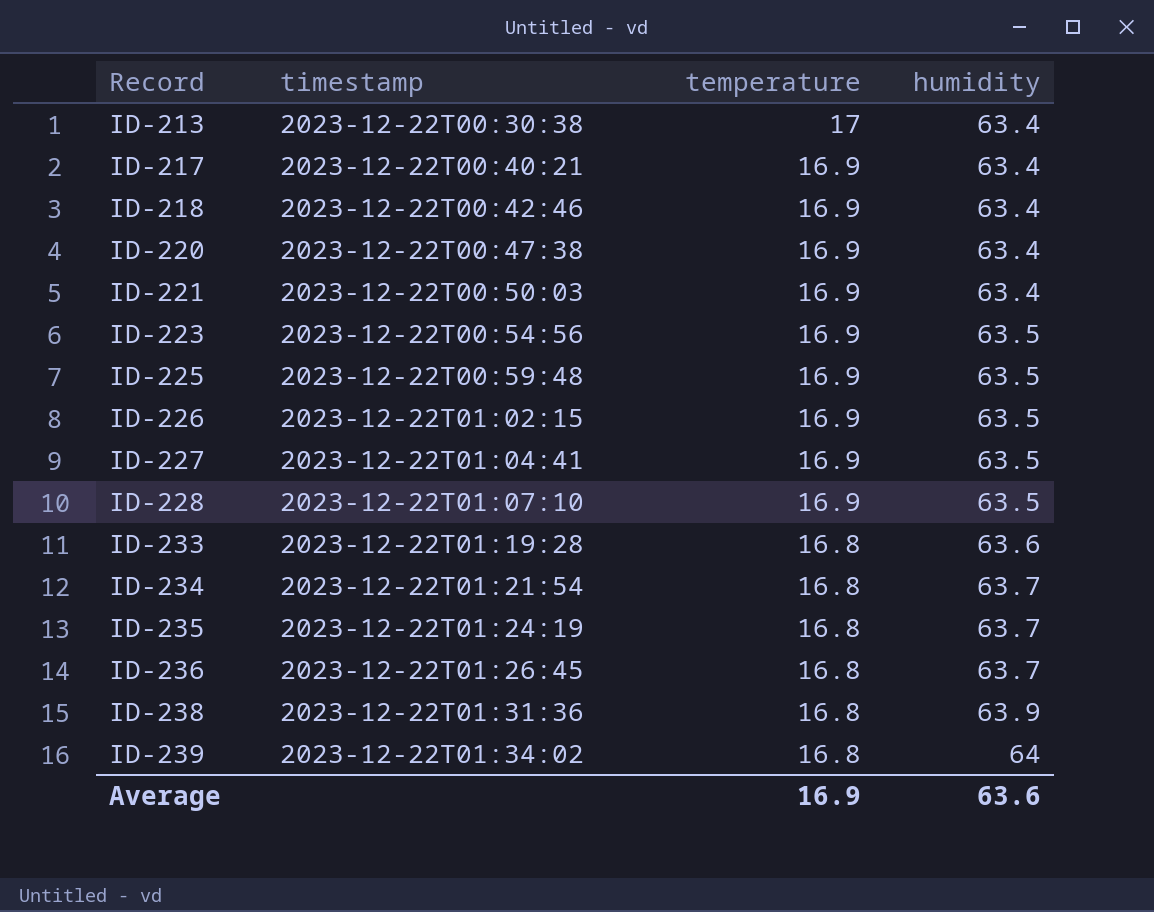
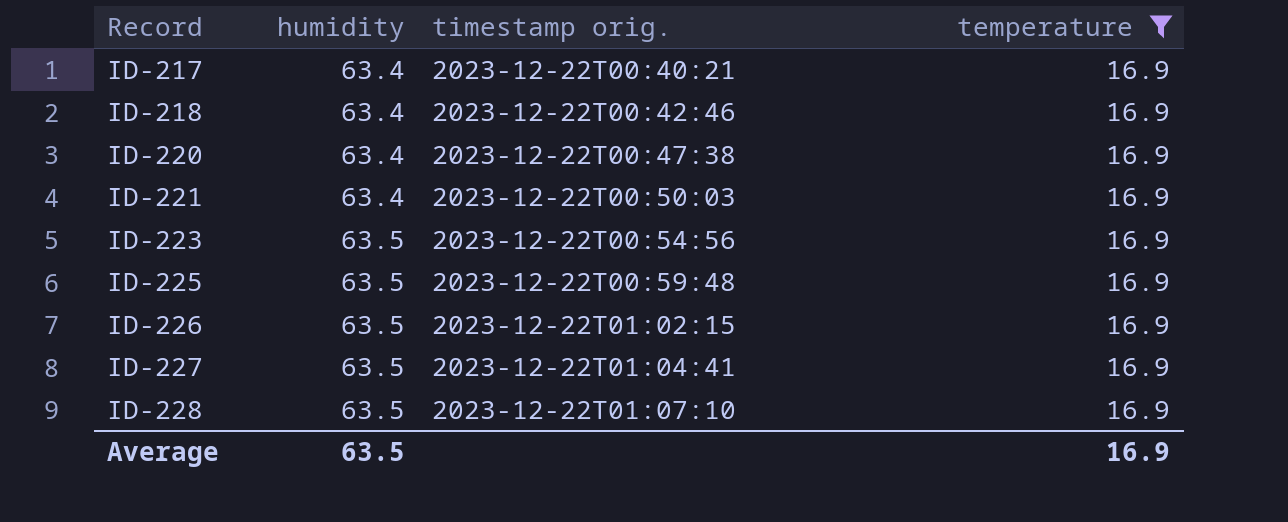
filter: none -> temperature = 16.9
column humidity | position: 4 -> 2
column name: timestamp -> timestamp orig.
Average | humidity: 63.6 -> 63.5

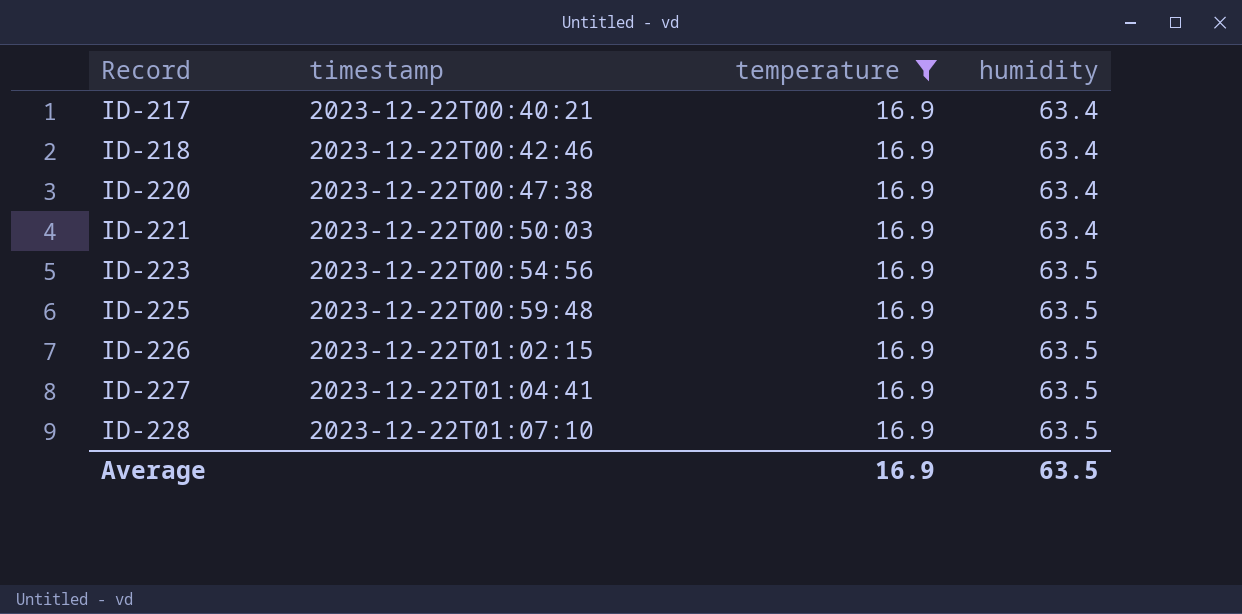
column name: timestamp orig. -> timestamp
column humidity | position: 2 -> 4

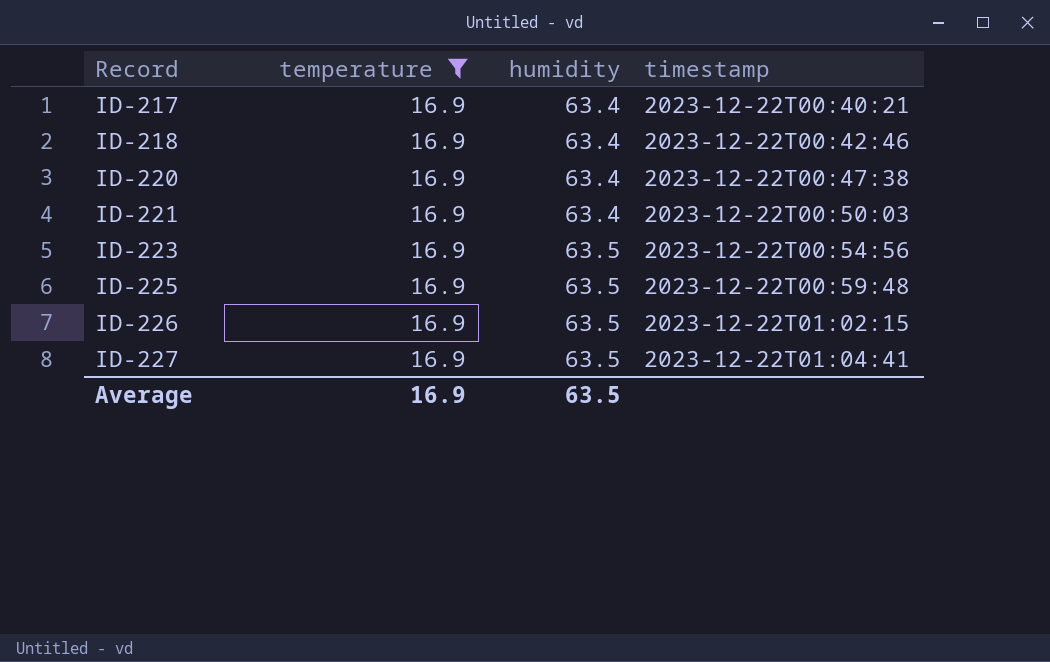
column timestamp | position: 2 -> 4
row ID-228: 2023-12-22T01:07:10 | 16.9 | 63.5 -> none

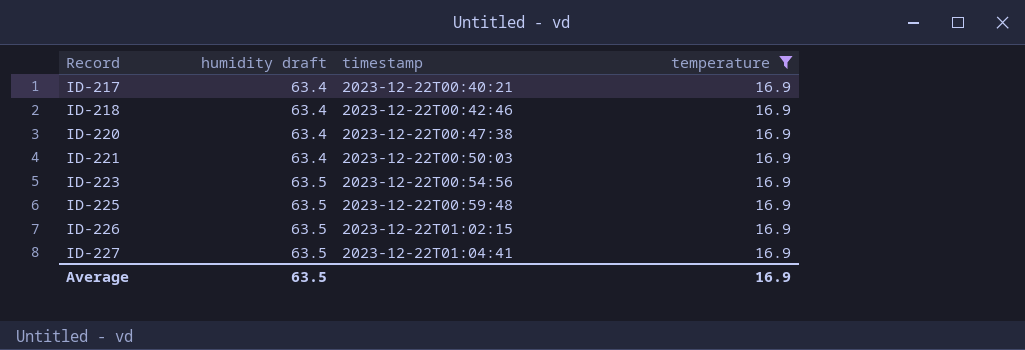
column name: humidity -> humidity draft
column temperature | position: 2 -> 4

